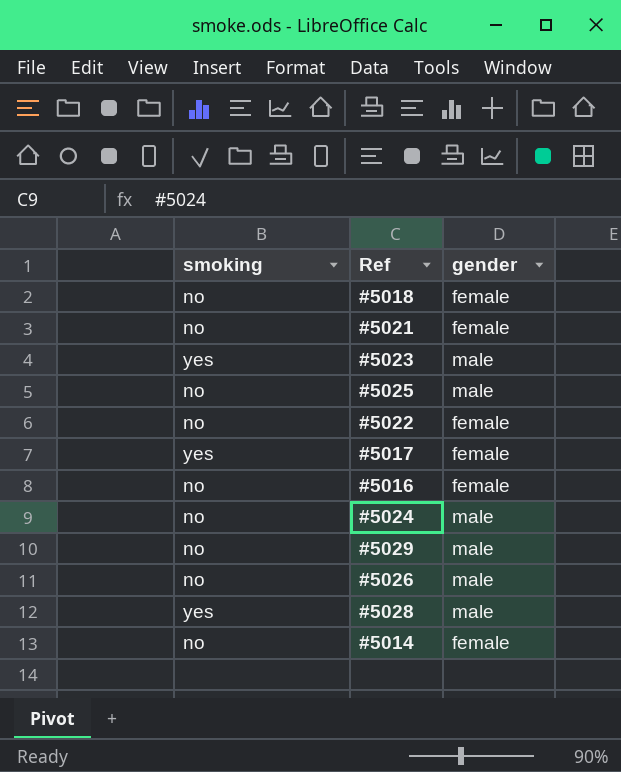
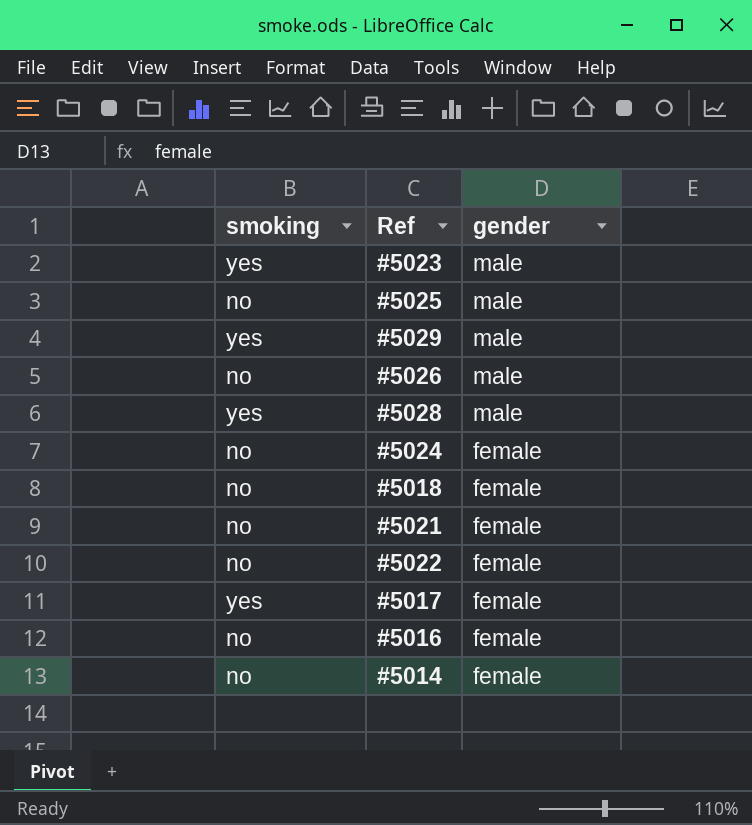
row order: none -> gender descending
#5029 | smoking: no -> yes
#5024 | gender: male -> female

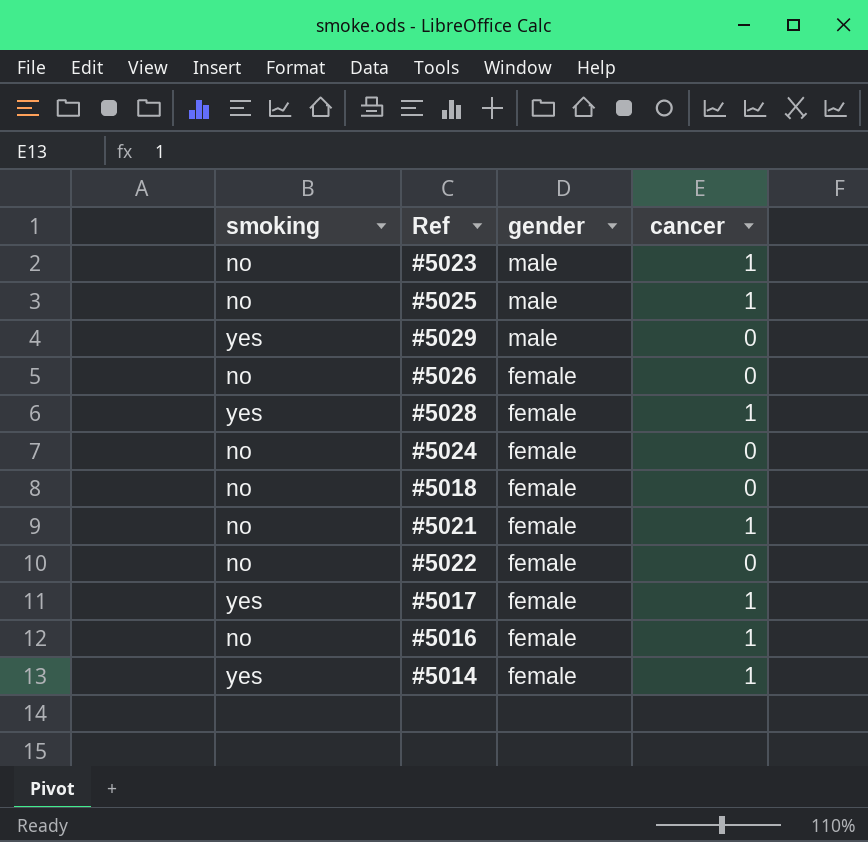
column cancer | position: none -> 4
#5023 | smoking: yes -> no
#5026 | gender: male -> female
#5028 | gender: male -> female
#5014 | smoking: no -> yes

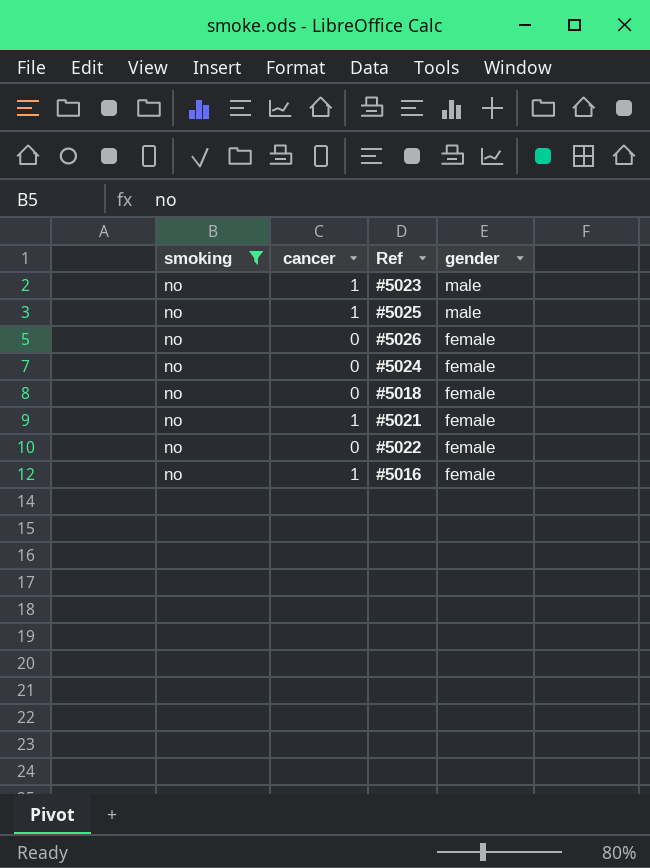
filter: none -> smoking = no
column cancer | position: 4 -> 2

